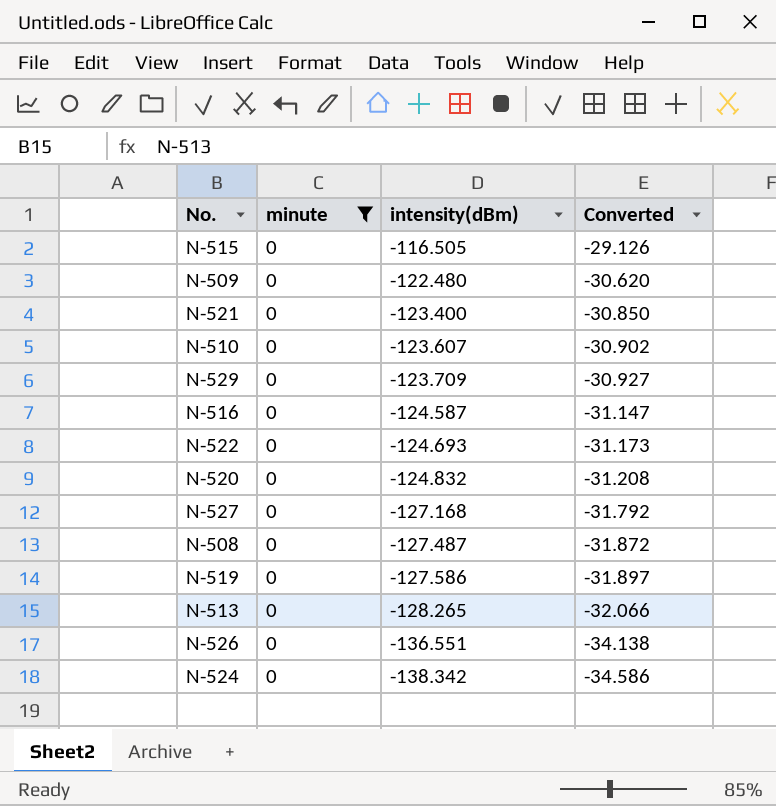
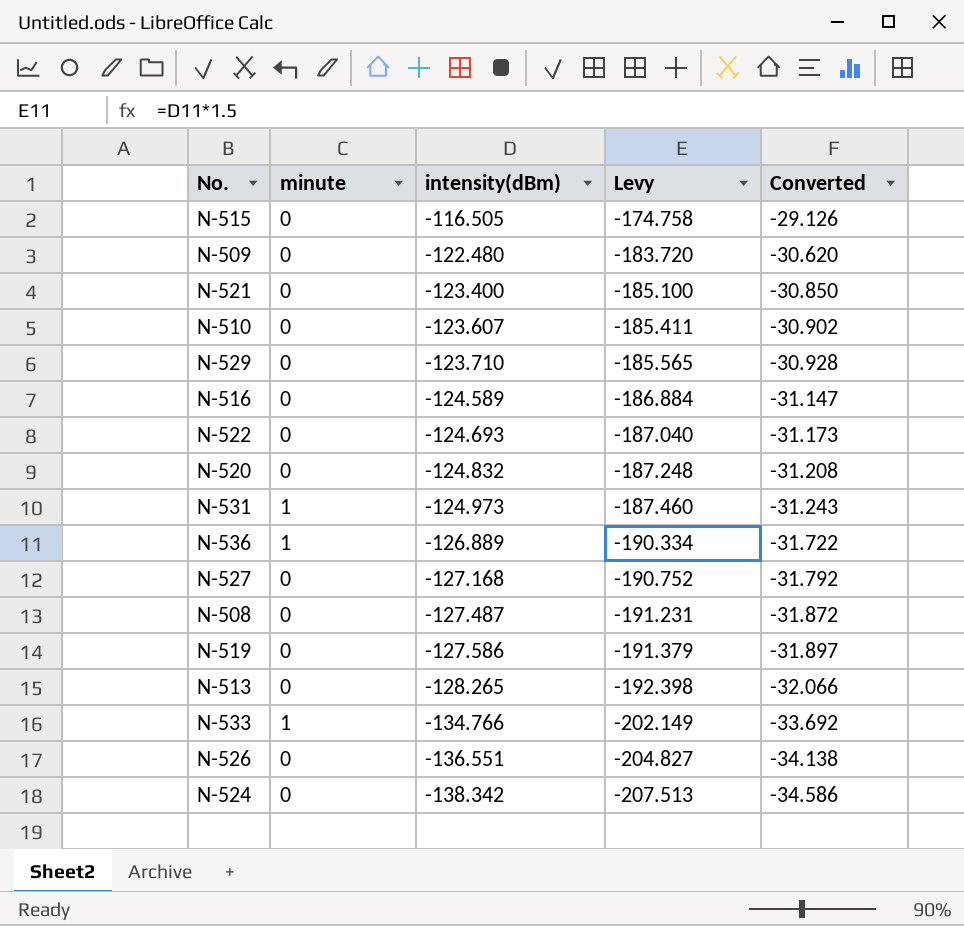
filter: minute = 0 -> none
column Levy | formula: none -> [intensity(dBm)] * 1.5
N-529 | intensity(dBm): -123.709 -> -123.710
N-529 | Converted: -30.927 -> -30.928
N-516 | intensity(dBm): -124.587 -> -124.589

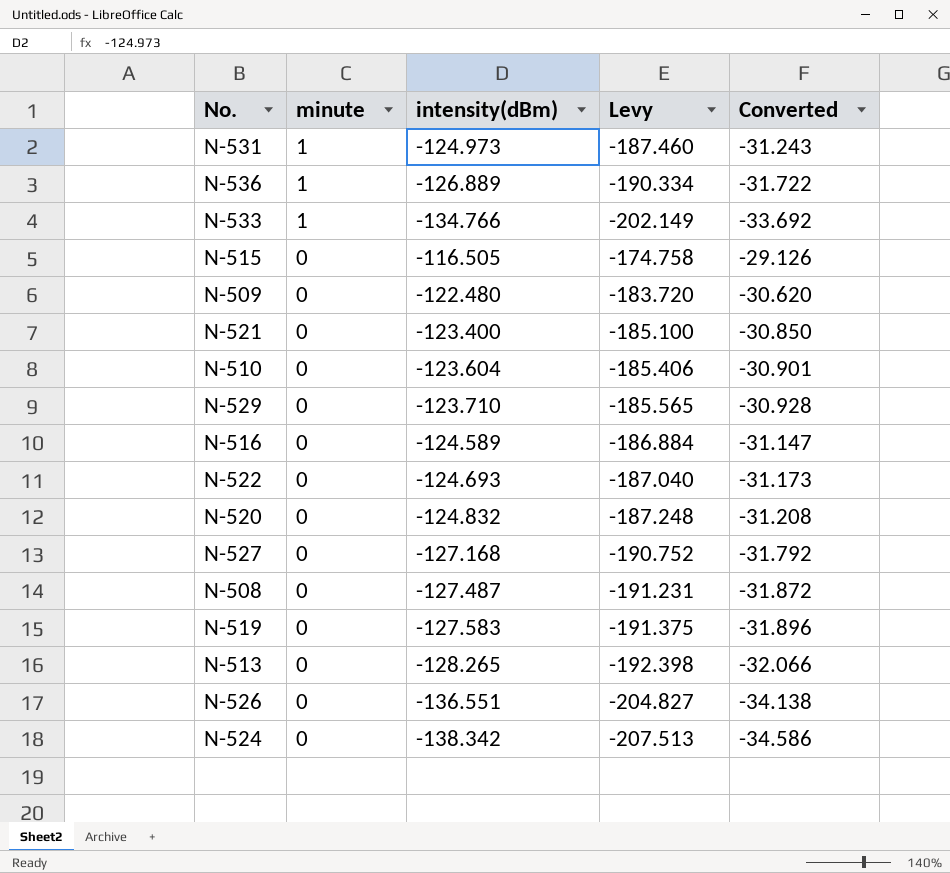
row order: intensity(dBm) descending -> minute descending
N-510 | intensity(dBm): -123.607 -> -123.604
N-510 | Levy: -185.411 -> -185.406
N-510 | Converted: -30.902 -> -30.901
N-519 | intensity(dBm): -127.586 -> -127.583
N-519 | Levy: -191.379 -> -191.375
N-519 | Converted: -31.897 -> -31.896

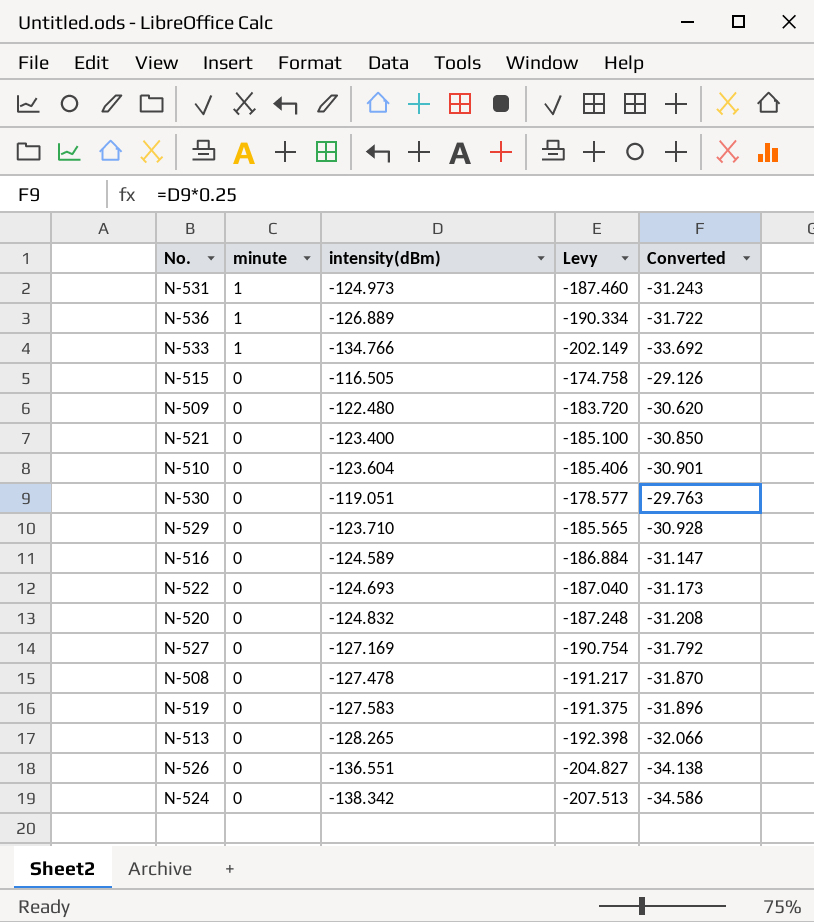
row N-530: none -> 0 | -119.051 | -178.577 | -29.763
N-527 | intensity(dBm): -127.168 -> -127.169
N-527 | Levy: -190.752 -> -190.754
N-508 | intensity(dBm): -127.487 -> -127.478
N-508 | Levy: -191.231 -> -191.217
N-508 | Converted: -31.872 -> -31.870

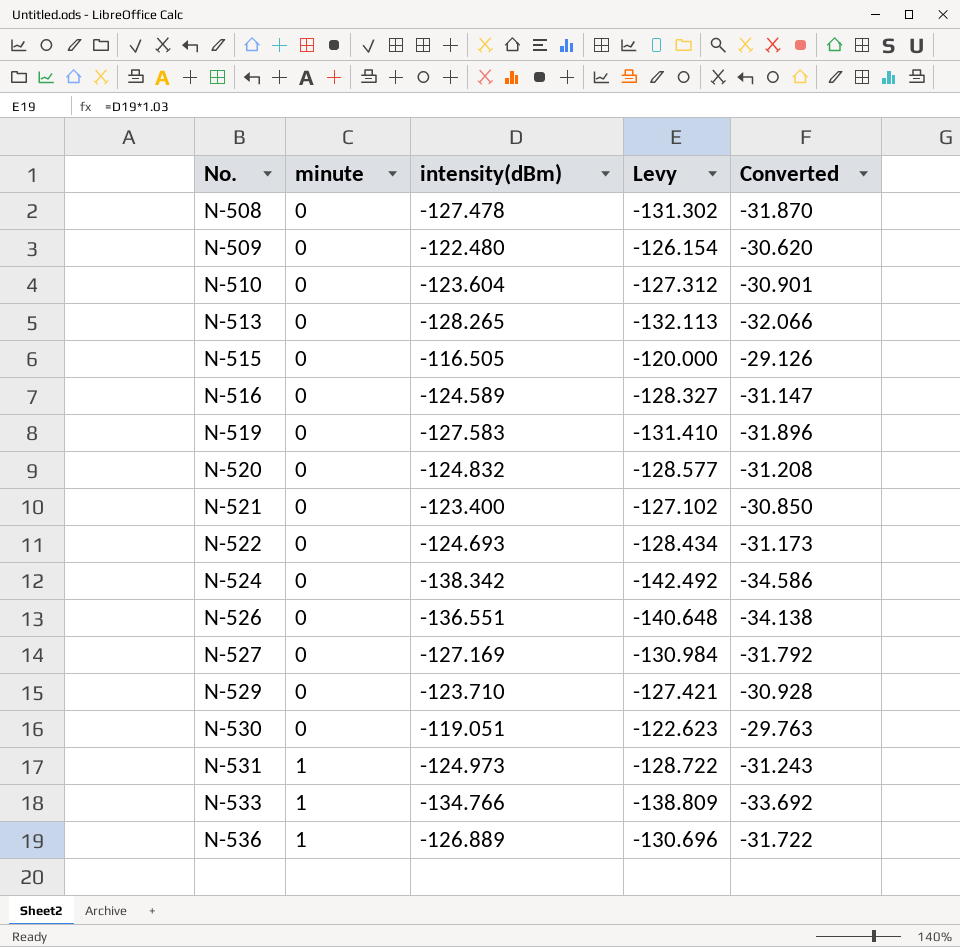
row order: minute descending -> No. ascending
column Levy | formula: [intensity(dBm)] * 1.5 -> [intensity(dBm)] * 1.03

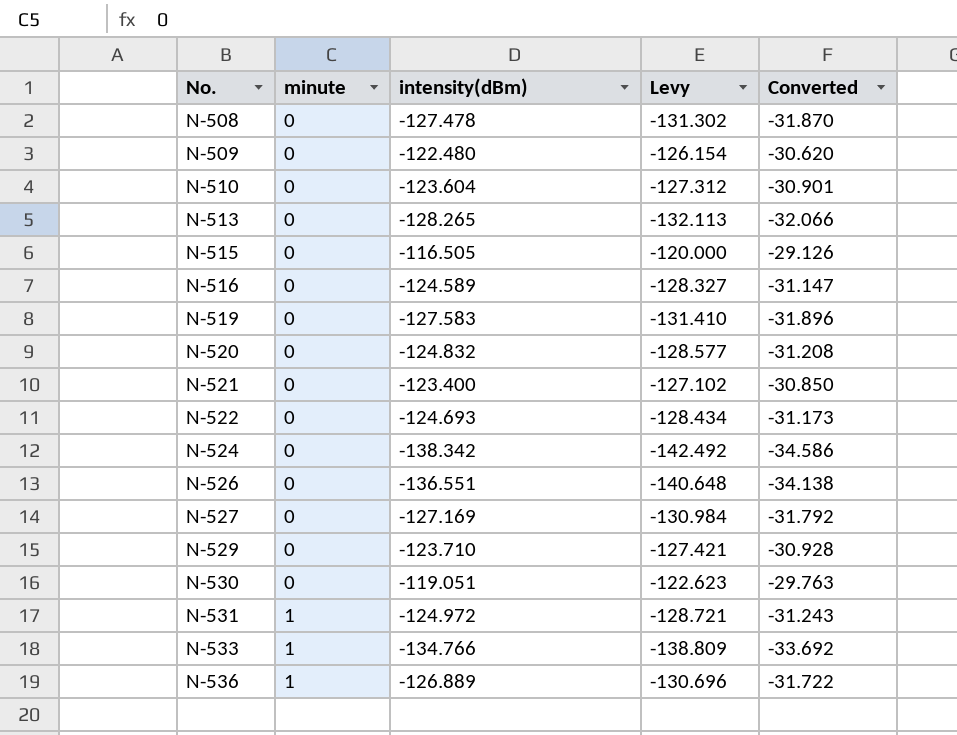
N-531 | intensity(dBm): -124.973 -> -124.972
N-531 | Levy: -128.722 -> -128.721

